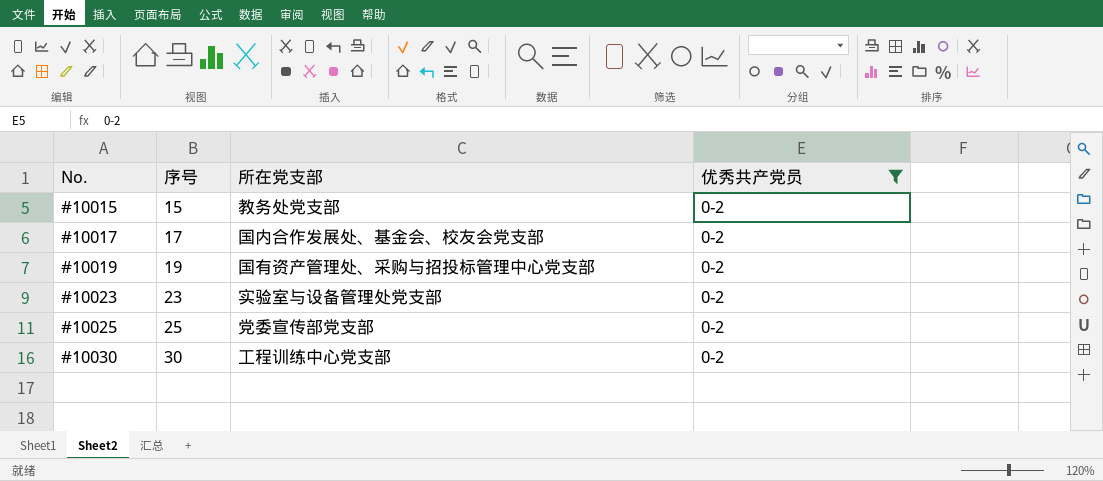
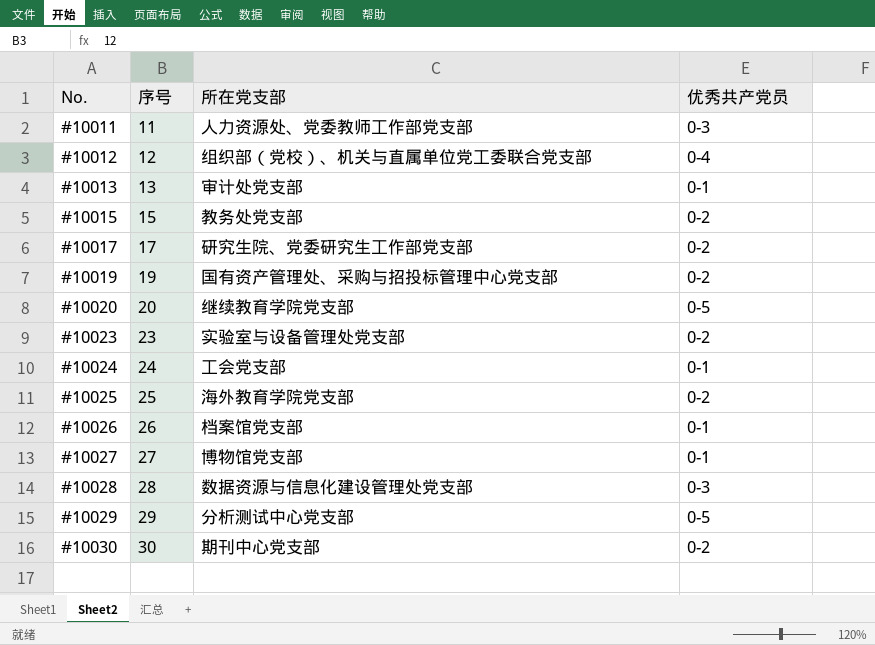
filter: 优秀共产党员 = 0-2 -> none
#10017 | 所在党支部: 国内合作发展处、基金会、校友会党支部 -> 研究生院、党委研究生工作部党支部
#10025 | 所在党支部: 党委宣传部党支部 -> 海外教育学院党支部
#10030 | 所在党支部: 工程训练中心党支部 -> 期刊中心党支部

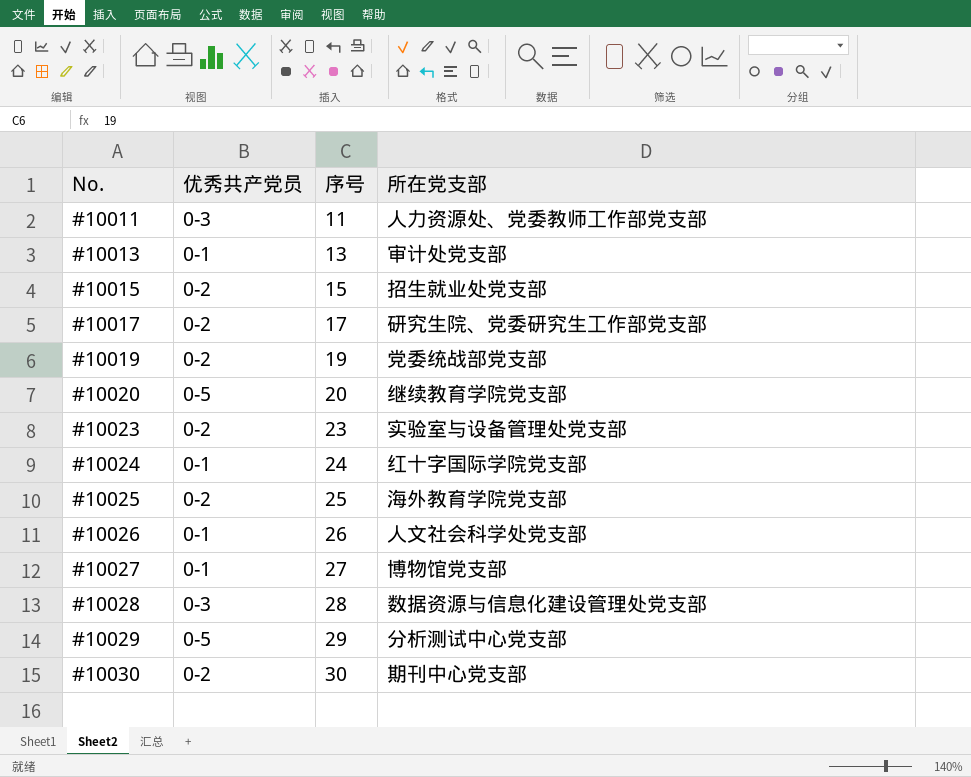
column 优秀共产党员 | position: 4 -> 2
row #10012: 12 | 组织部（党校）、机关与直属单位党工委联合党支部 | 0-4 -> none
#10015 | 所在党支部: 教务处党支部 -> 招生就业处党支部
#10019 | 所在党支部: 国有资产管理处、采购与招投标管理中心党支部 -> 党委统战部党支部
#10024 | 所在党支部: 工会党支部 -> 红十字国际学院党支部
#10026 | 所在党支部: 档案馆党支部 -> 人文社会科学处党支部

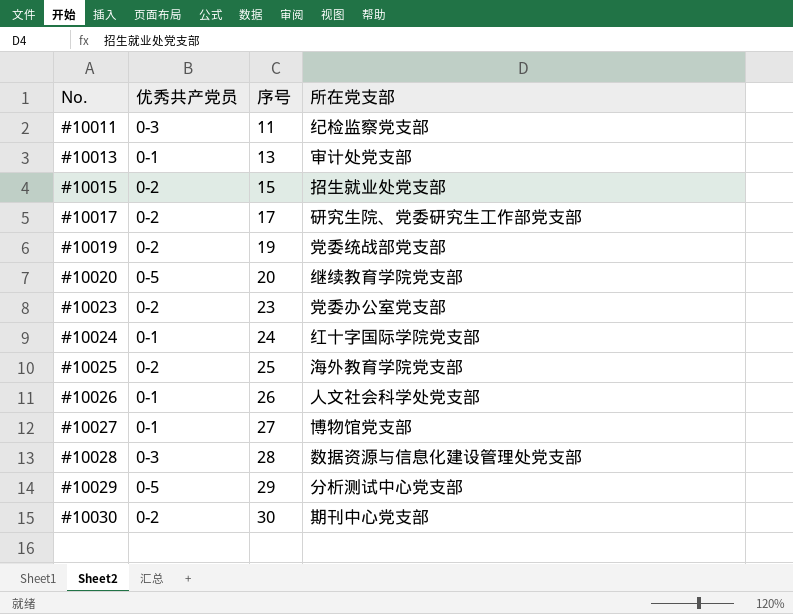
#10011 | 所在党支部: 人力资源处、党委教师工作部党支部 -> 纪检监察党支部
#10023 | 所在党支部: 实验室与设备管理处党支部 -> 党委办公室党支部

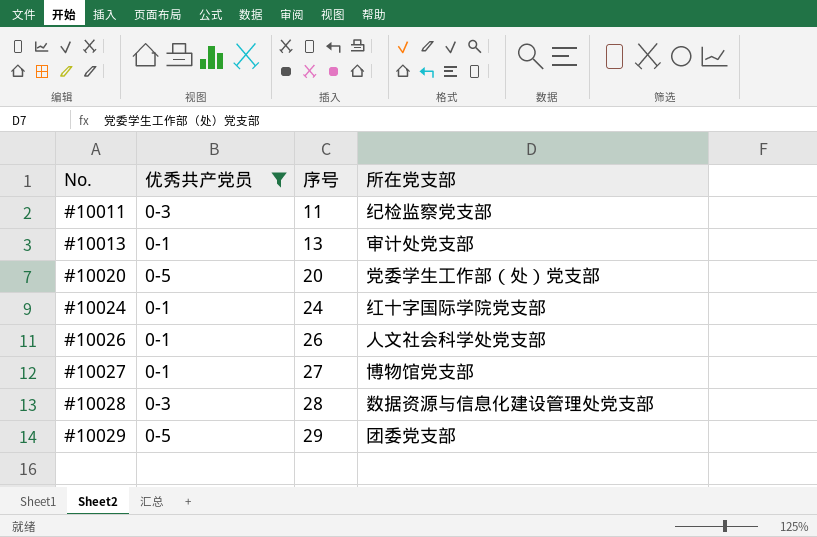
filter: none -> 优秀共产党员 != 0-2
#10020 | 所在党支部: 继续教育学院党支部 -> 党委学生工作部（处）党支部
#10029 | 所在党支部: 分析测试中心党支部 -> 团委党支部

